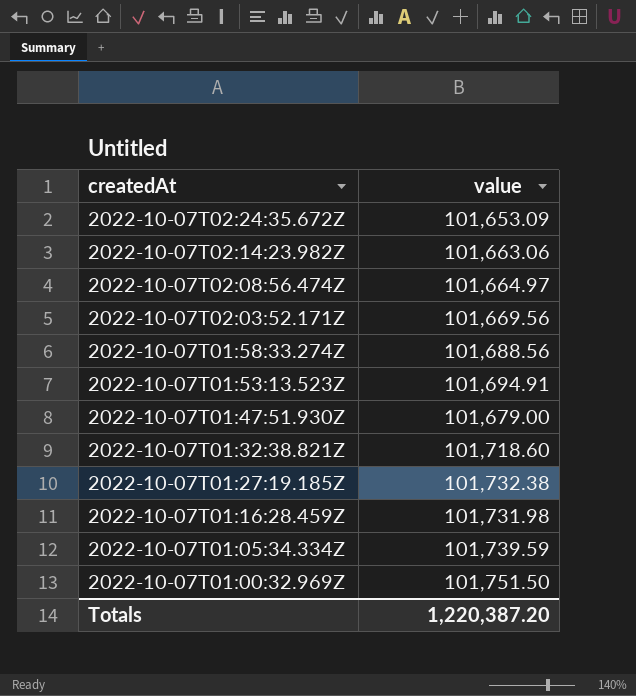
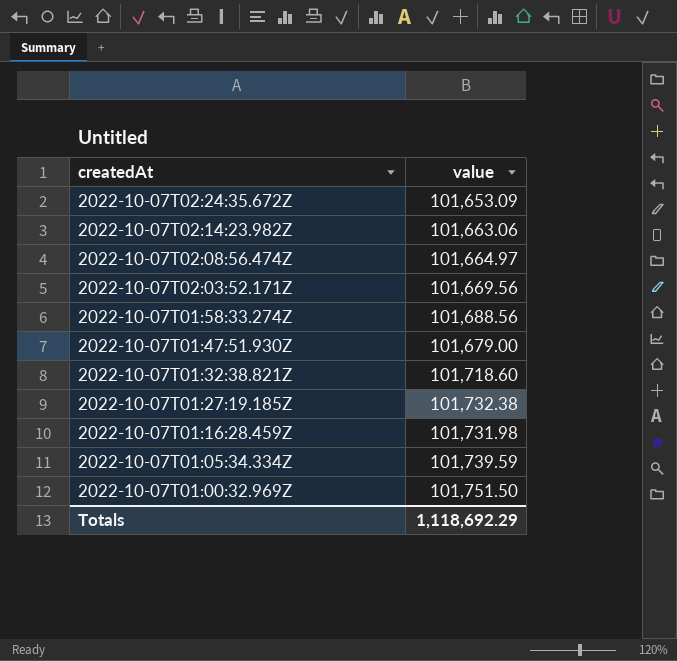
row 2022-10-07T01:53:13.523Z: 101,694.91 -> none
Totals | value: 1,220,387.20 -> 1,118,692.29

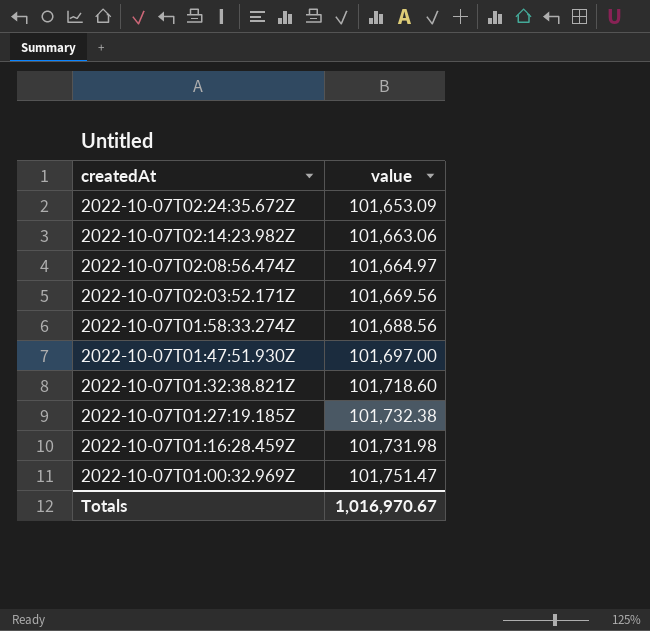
row 2022-10-07T01:05:34.334Z: 101,739.59 -> none
2022-10-07T01:47:51.930Z | value: 101,679.00 -> 101,697.00
2022-10-07T01:00:32.969Z | value: 101,751.50 -> 101,751.47
Totals | value: 1,118,692.29 -> 1,016,970.67

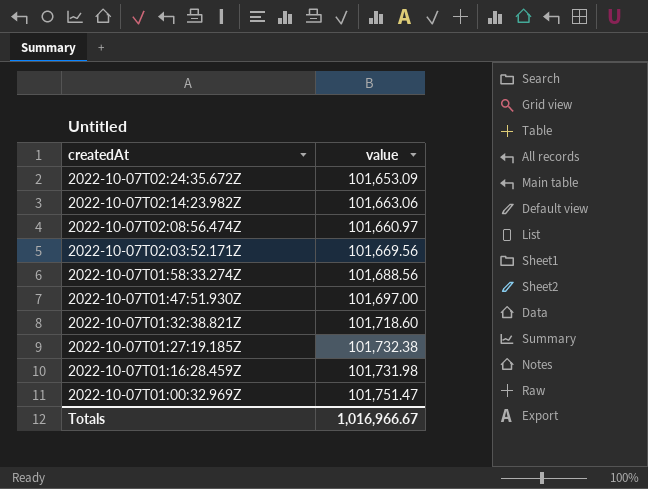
2022-10-07T02:08:56.474Z | value: 101,664.97 -> 101,660.97
Totals | value: 1,016,970.67 -> 1,016,966.67

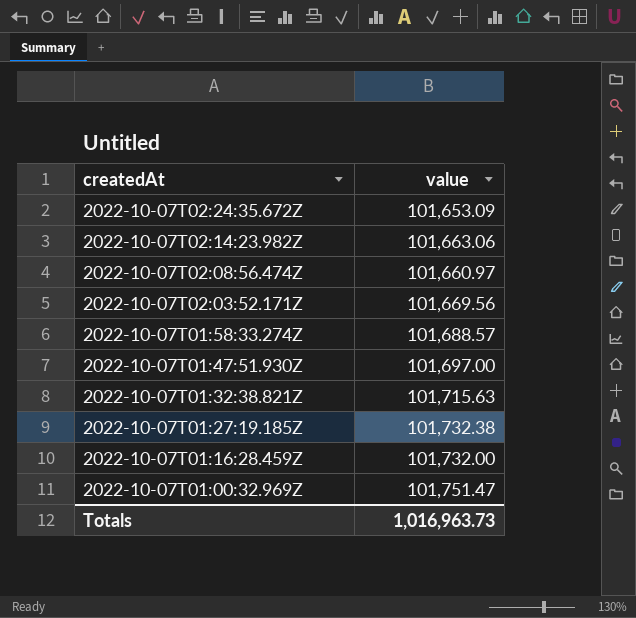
2022-10-07T01:58:33.274Z | value: 101,688.56 -> 101,688.57
2022-10-07T01:32:38.821Z | value: 101,718.60 -> 101,715.63
2022-10-07T01:16:28.459Z | value: 101,731.98 -> 101,732.00
Totals | value: 1,016,966.67 -> 1,016,963.73

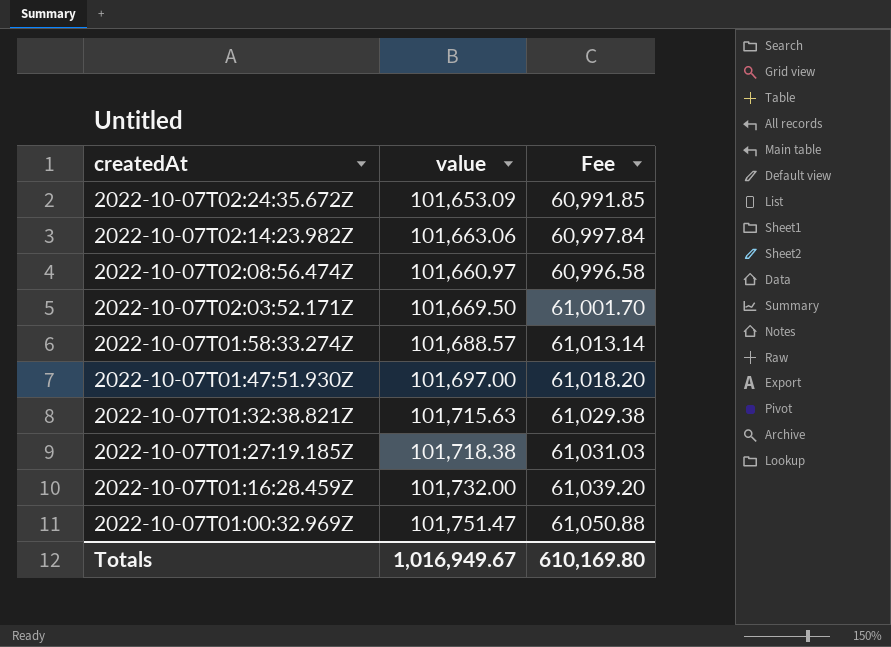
column Fee | formula: none -> [value] * 0.6
2022-10-07T02:03:52.171Z | value: 101,669.56 -> 101,669.50
2022-10-07T01:27:19.185Z | value: 101,732.38 -> 101,718.38
Totals | value: 1,016,963.73 -> 1,016,949.67

